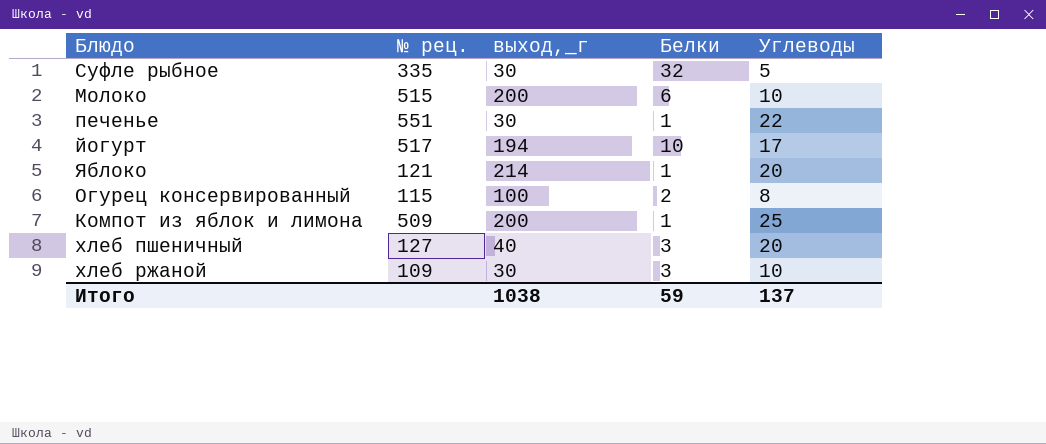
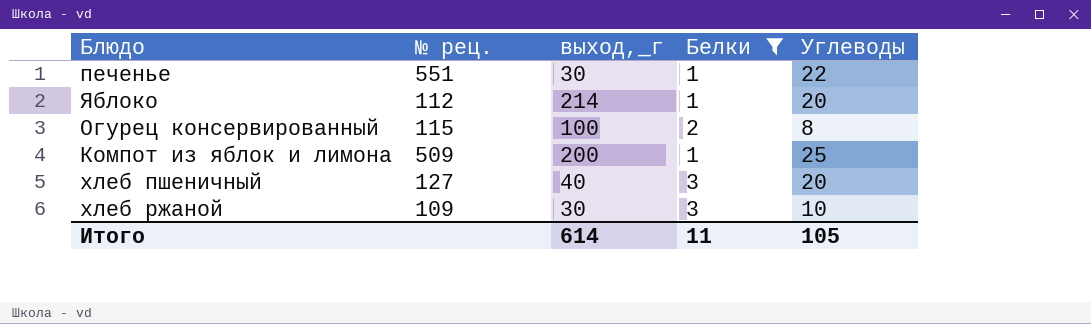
filter: none -> Белки <= 3
Яблоко | № рец.: 121 -> 112
Итого | выход,_г: 1038 -> 614
Итого | Белки: 59 -> 11
Итого | Углеводы: 137 -> 105

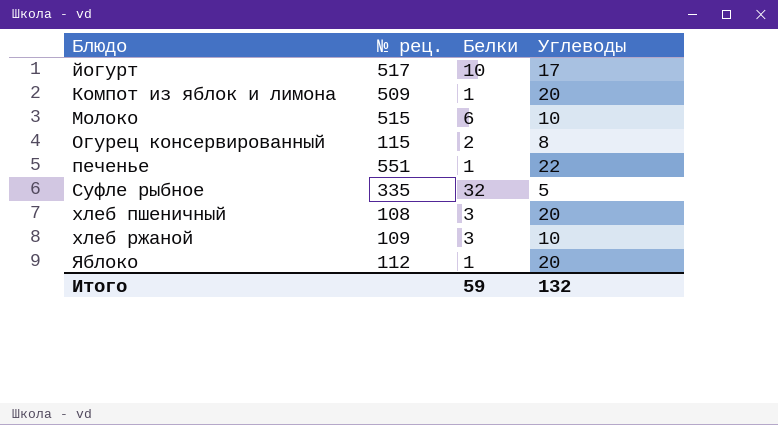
filter: Белки <= 3 -> none
row order: none -> Блюдо ascending
column выход,_г | position: 3 -> none
Компот из яблок и лимона | Углеводы: 25 -> 20
хлеб пшеничный | № рец.: 127 -> 108
Итого | Белки: 11 -> 59
Итого | Углеводы: 105 -> 132

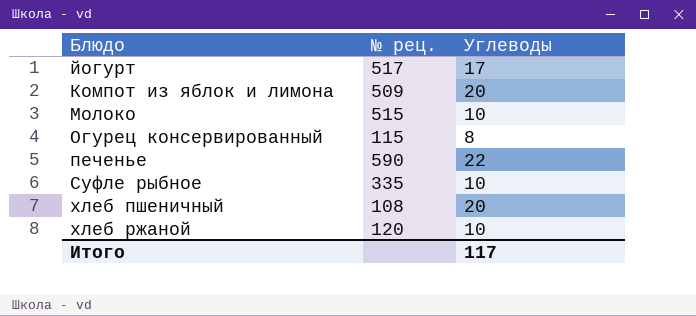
column Белки | position: 3 -> none
row Яблоко: 112 | 1 | 20 -> none
печенье | № рец.: 551 -> 590
Суфле рыбное | Углеводы: 5 -> 10
хлеб ржаной | № рец.: 109 -> 120
Итого | Углеводы: 132 -> 117

